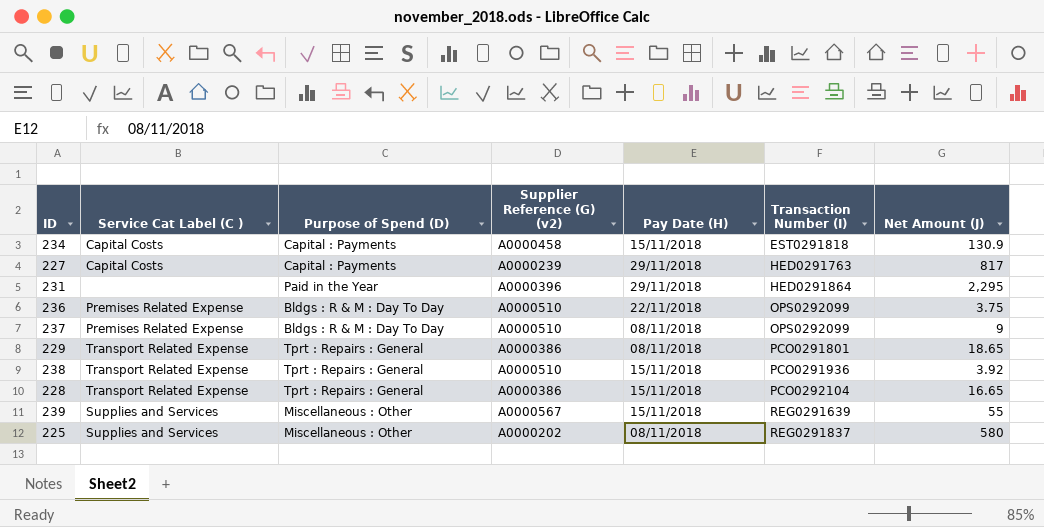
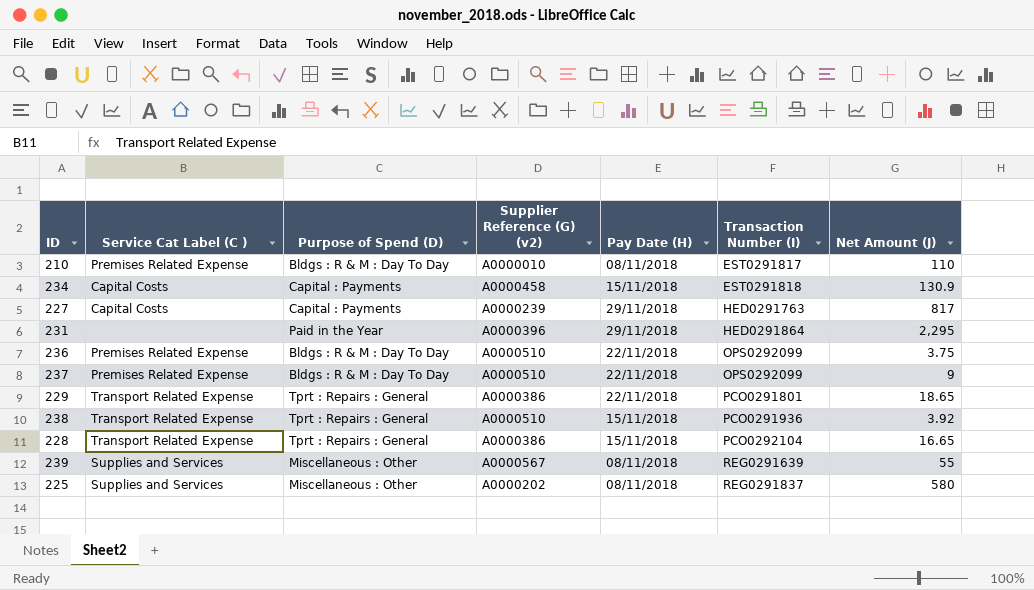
row 210: none -> Premises Related Expense | Bldgs : R & M : Day To Day | A0000010 | 08/11/2018 | EST0291817 | 110
237 | Pay Date (H): 08/11/2018 -> 22/11/2018
229 | Pay Date (H): 08/11/2018 -> 22/11/2018
239 | Pay Date (H): 15/11/2018 -> 08/11/2018

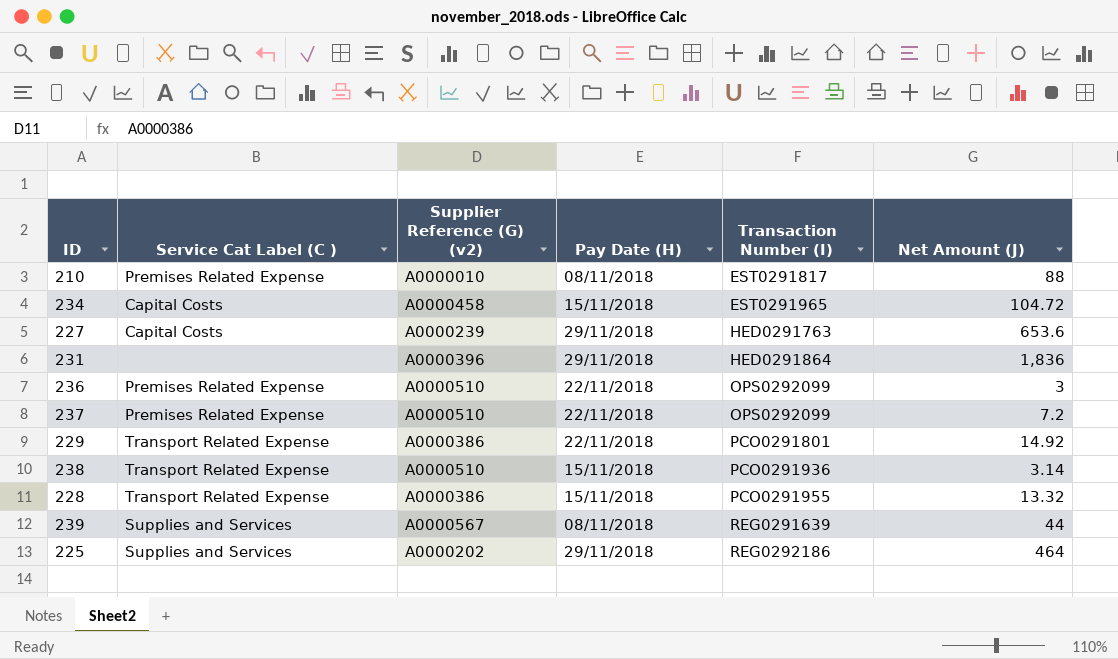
column Purpose of Spend (D) | position: 3 -> none
210 | Net Amount (J): 110 -> 88
234 | Transaction Number (I): EST0291818 -> EST0291965
234 | Net Amount (J): 130.9 -> 104.72
227 | Net Amount (J): 817 -> 653.6
231 | Net Amount (J): 2,295 -> 1,836
236 | Net Amount (J): 3.75 -> 3
237 | Net Amount (J): 9 -> 7.2
229 | Net Amount (J): 18.65 -> 14.92
238 | Net Amount (J): 3.92 -> 3.14
228 | Transaction Number (I): PCO0292104 -> PCO0291955
228 | Net Amount (J): 16.65 -> 13.32
239 | Net Amount (J): 55 -> 44
225 | Pay Date (H): 08/11/2018 -> 29/11/2018
225 | Transaction Number (I): REG0291837 -> REG0292186
225 | Net Amount (J): 580 -> 464

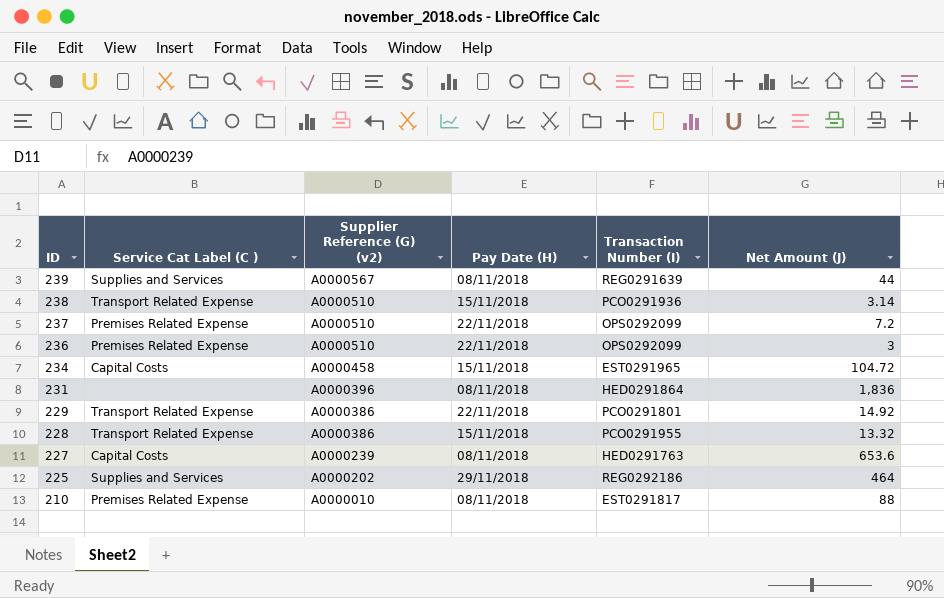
row order: Transaction Number (I) ascending -> ID descending
231 | Pay Date (H): 29/11/2018 -> 08/11/2018
227 | Pay Date (H): 29/11/2018 -> 08/11/2018

